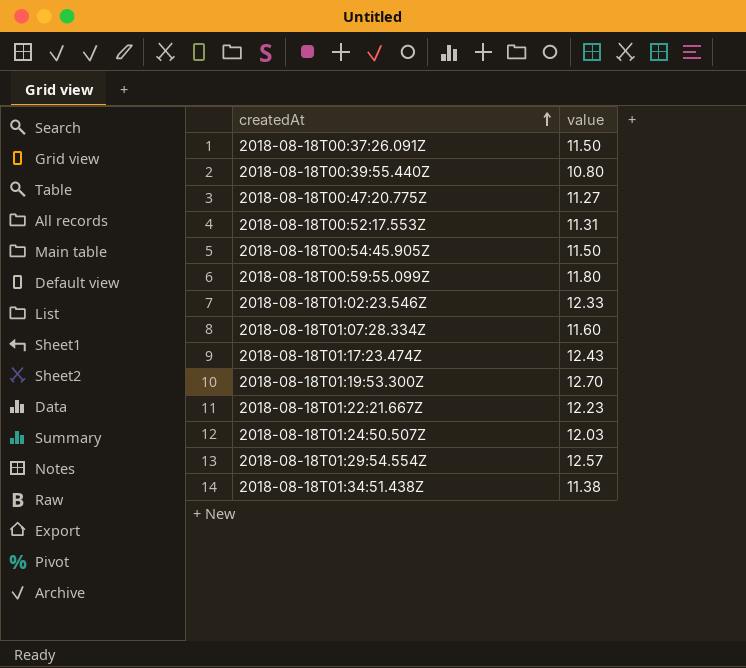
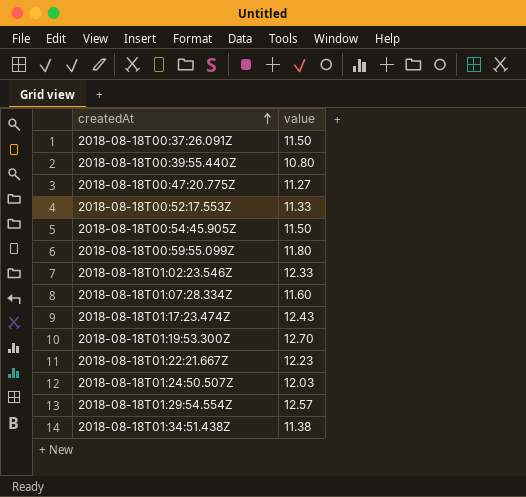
2018-08-18T00:52:17.553Z | value: 11.31 -> 11.33

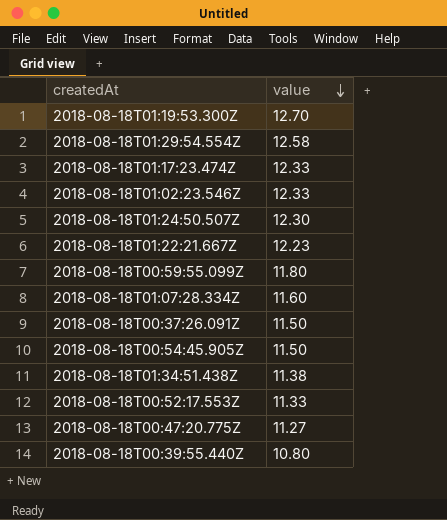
row order: createdAt ascending -> value descending
2018-08-18T01:29:54.554Z | value: 12.57 -> 12.58
2018-08-18T01:17:23.474Z | value: 12.43 -> 12.33
2018-08-18T01:24:50.507Z | value: 12.03 -> 12.30

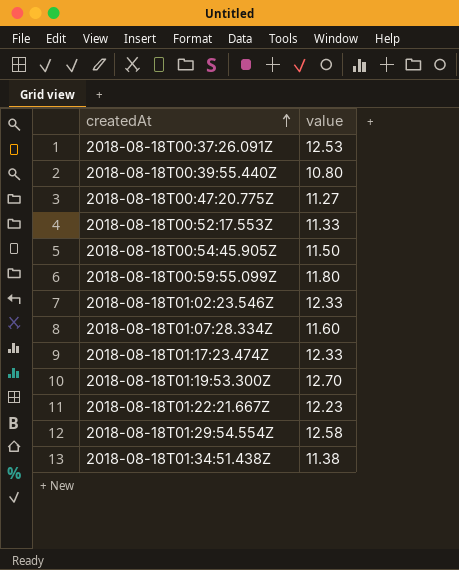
row order: value descending -> createdAt ascending
row 2018-08-18T01:24:50.507Z: 12.30 -> none
2018-08-18T00:37:26.091Z | value: 11.50 -> 12.53

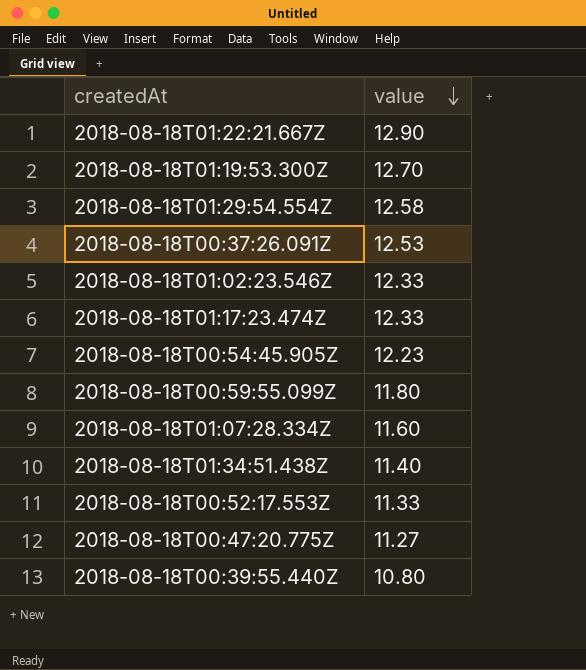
row order: createdAt ascending -> value descending
2018-08-18T01:22:21.667Z | value: 12.23 -> 12.90
2018-08-18T00:54:45.905Z | value: 11.50 -> 12.23
2018-08-18T01:34:51.438Z | value: 11.38 -> 11.40

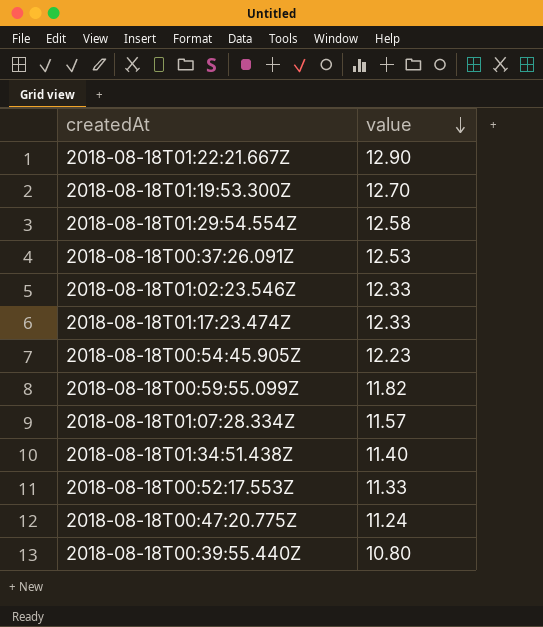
2018-08-18T00:59:55.099Z | value: 11.80 -> 11.82
2018-08-18T01:07:28.334Z | value: 11.60 -> 11.57
2018-08-18T00:47:20.775Z | value: 11.27 -> 11.24

